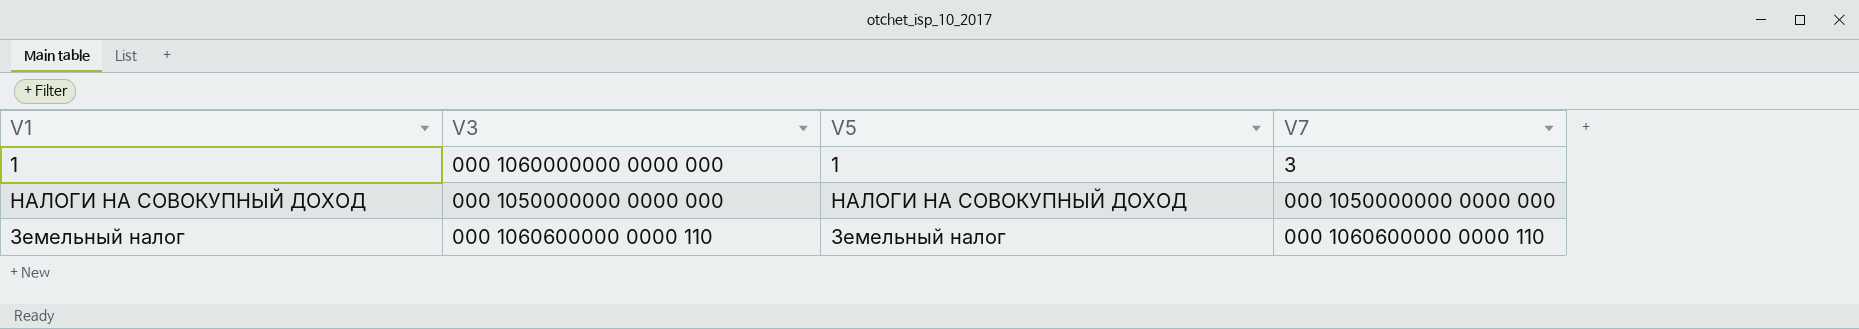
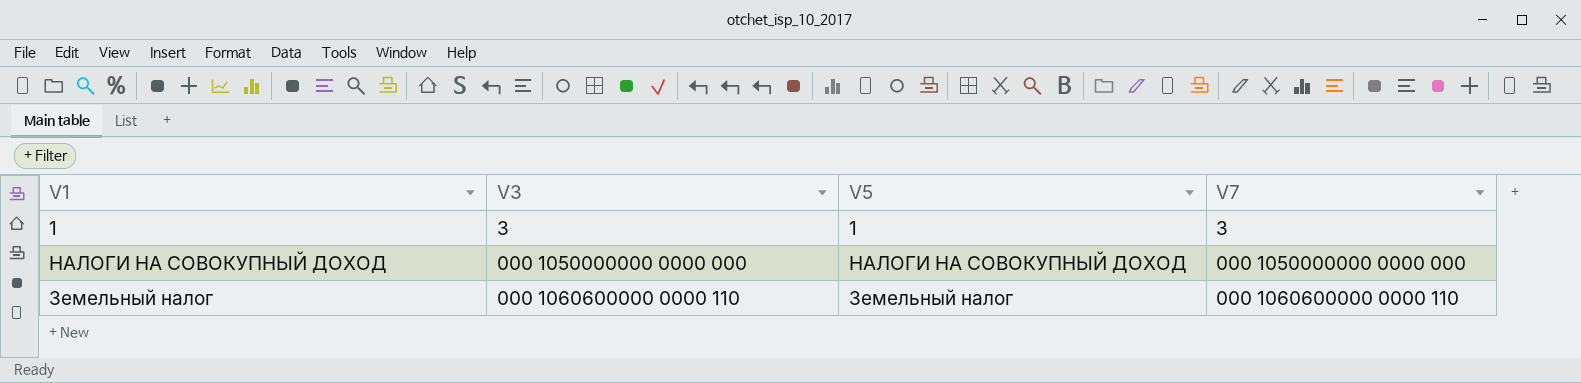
1 | V3: 000 1060000000 0000 000 -> 3

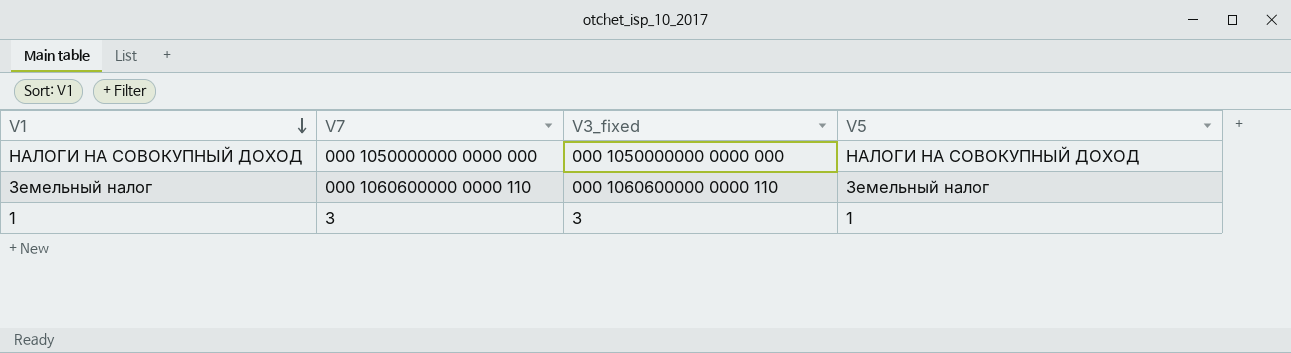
row order: none -> V1 descending
column V7 | position: 4 -> 2
column name: V3 -> V3_fixed

